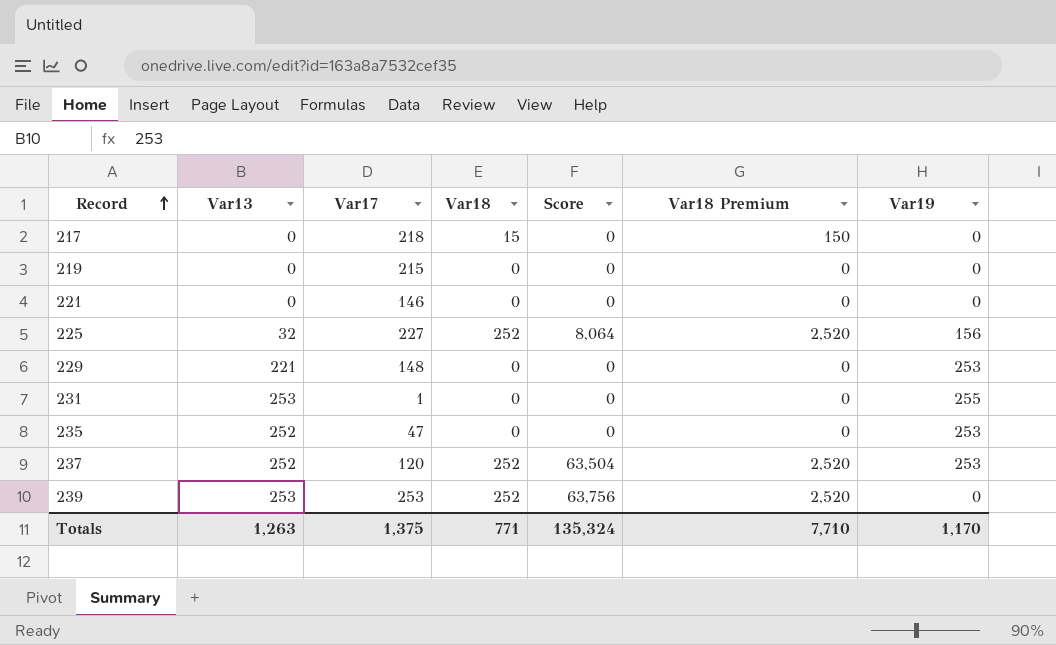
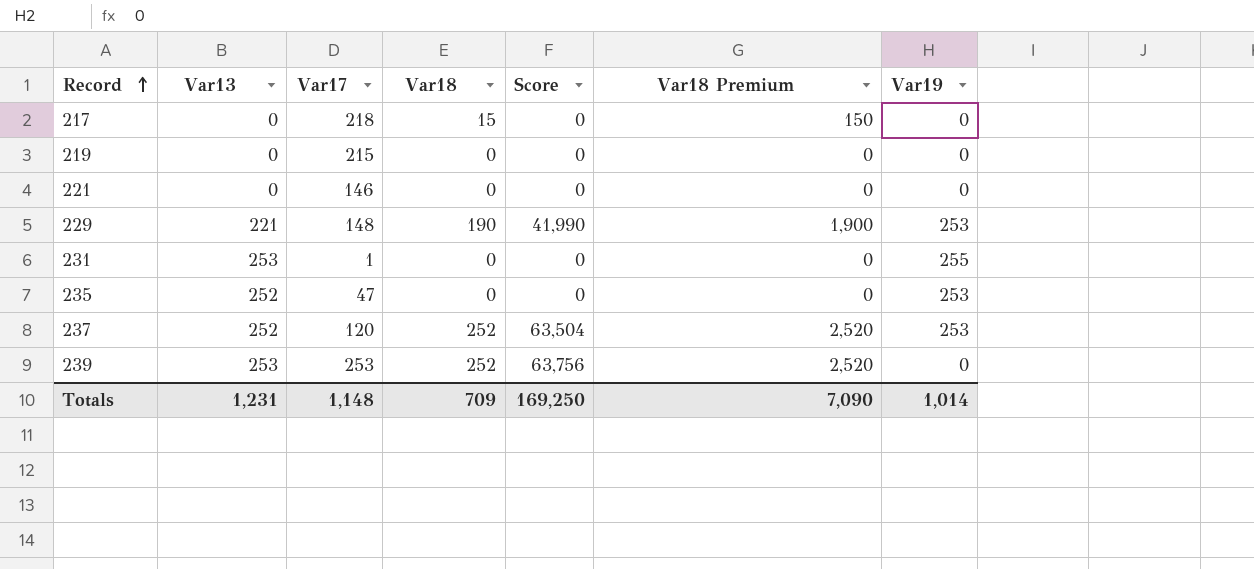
row 225: 32 | 227 | 252 | 8,064 | 2,520 | 156 -> none
229 | Var18: 0 -> 190
229 | Score: 0 -> 41,990
229 | Var18 Premium: 0 -> 1,900
Totals | Var13: 1,263 -> 1,231
Totals | Var17: 1,375 -> 1,148
Totals | Var18: 771 -> 709
Totals | Score: 135,324 -> 169,250
Totals | Var18 Premium: 7,710 -> 7,090
Totals | Var19: 1,170 -> 1,014

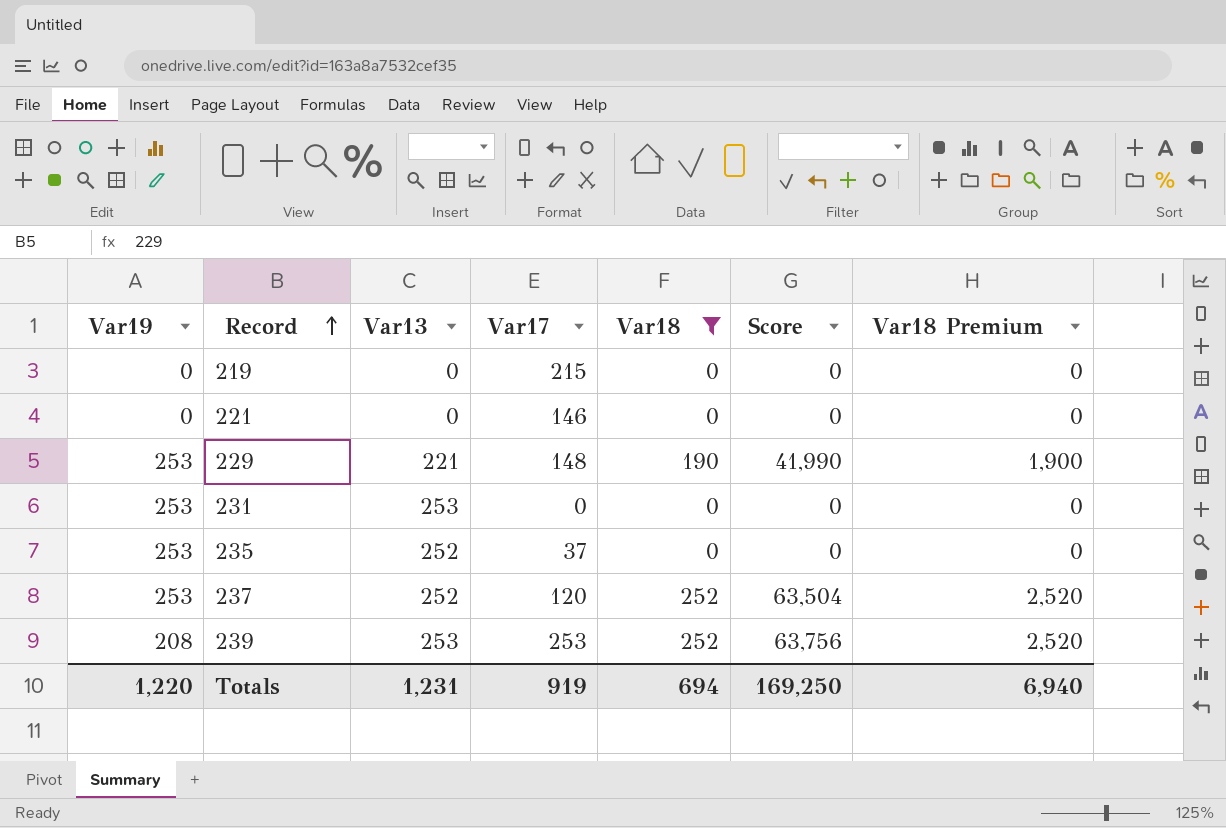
filter: none -> Var18 != 15
column Var19 | position: 7 -> 1
231 | Var19: 255 -> 253
231 | Var17: 1 -> 0
235 | Var17: 47 -> 37
239 | Var19: 0 -> 208
Totals | Var19: 1,014 -> 1,220
Totals | Var17: 1,148 -> 919
Totals | Var18: 709 -> 694
Totals | Var18 Premium: 7,090 -> 6,940

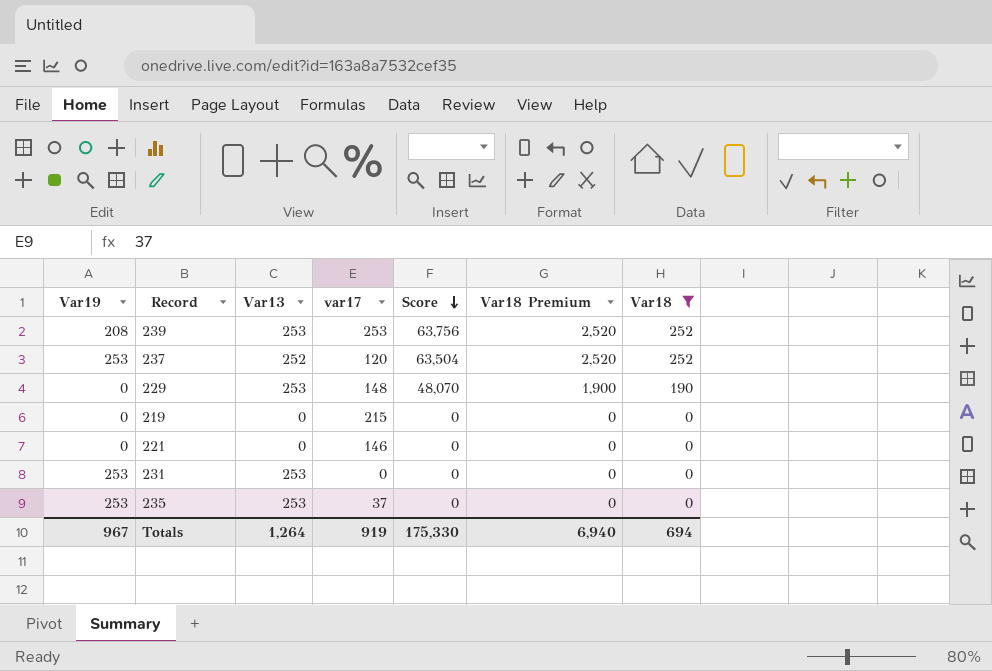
row order: Record ascending -> Score descending
column name: Var17 -> var17
column Var18 | position: 5 -> 7
229 | Var19: 253 -> 0
229 | Var13: 221 -> 253
229 | Score: 41,990 -> 48,070
235 | Var13: 252 -> 253
Totals | Var19: 1,220 -> 967
Totals | Var13: 1,231 -> 1,264
Totals | Score: 169,250 -> 175,330

